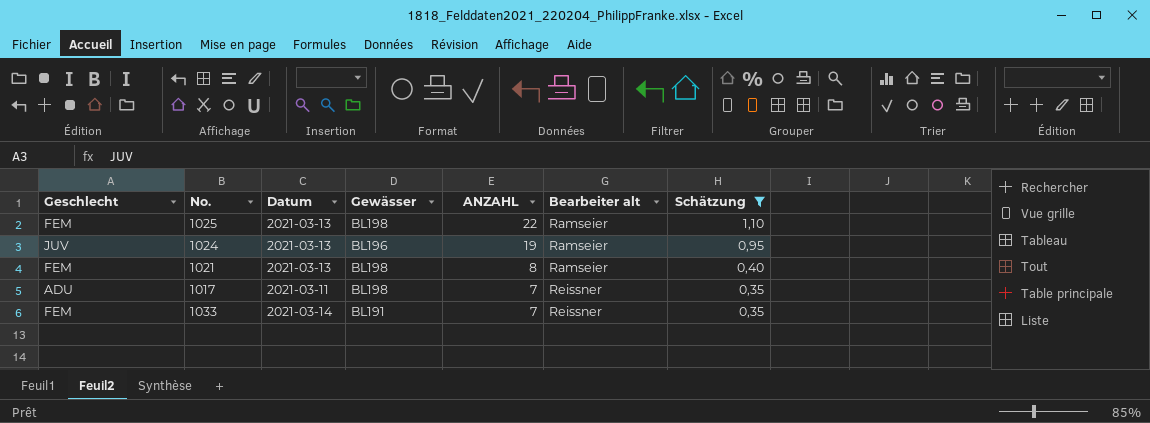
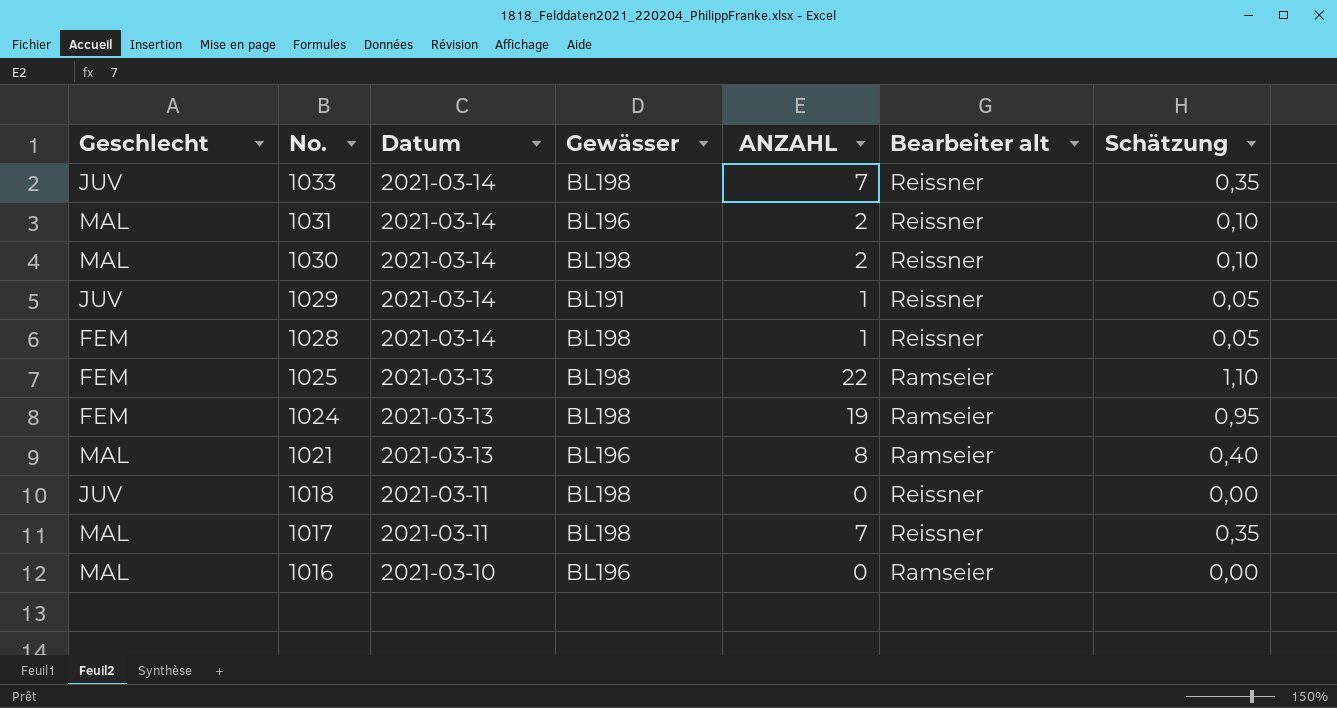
filter: Schätzung >= 0,35 -> none
row order: ANZAHL descending -> No. descending
1033 | Geschlecht: FEM -> JUV
1033 | Gewässer: BL191 -> BL198
1024 | Geschlecht: JUV -> FEM
1024 | Gewässer: BL196 -> BL198
1021 | Geschlecht: FEM -> MAL
1021 | Gewässer: BL198 -> BL196
1017 | Geschlecht: ADU -> MAL

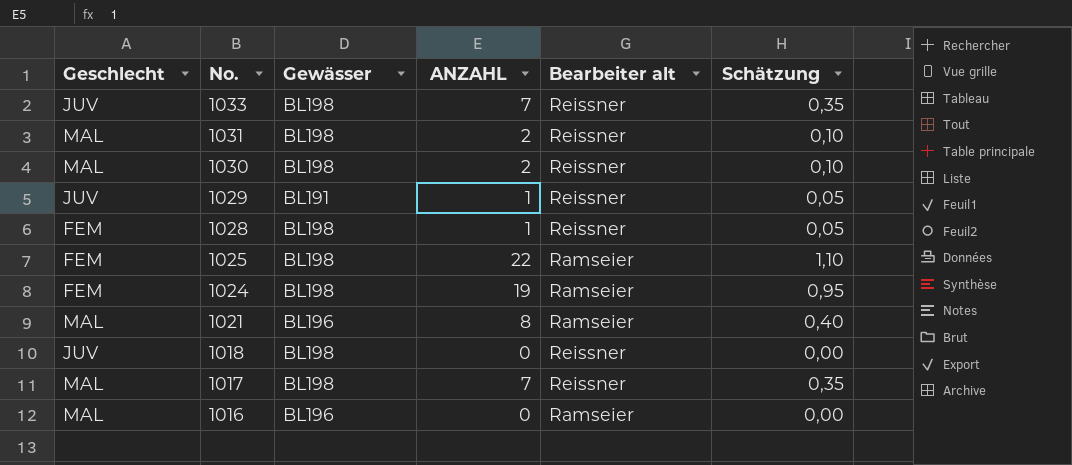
column Datum | position: 3 -> none
1031 | Gewässer: BL196 -> BL198

